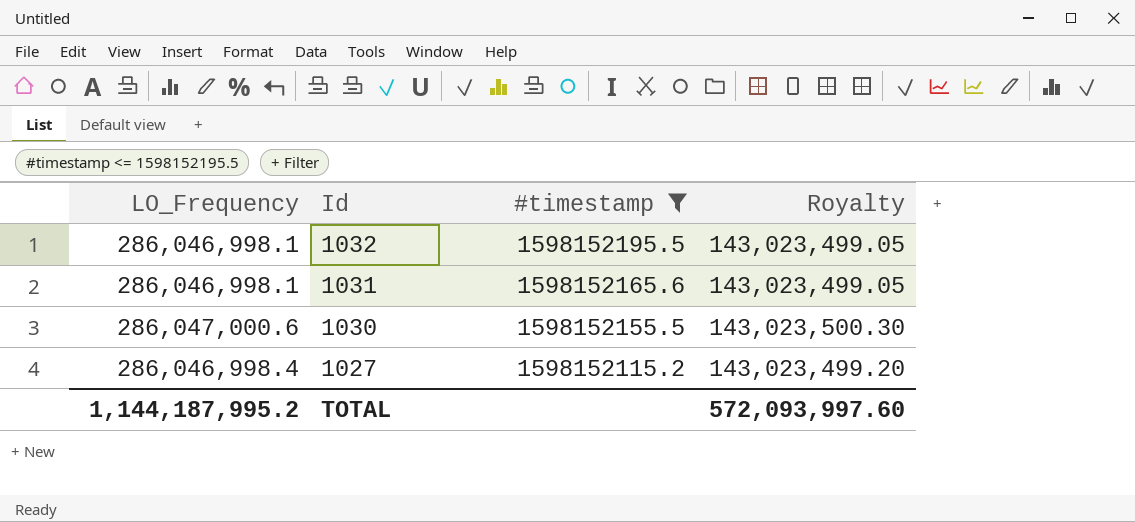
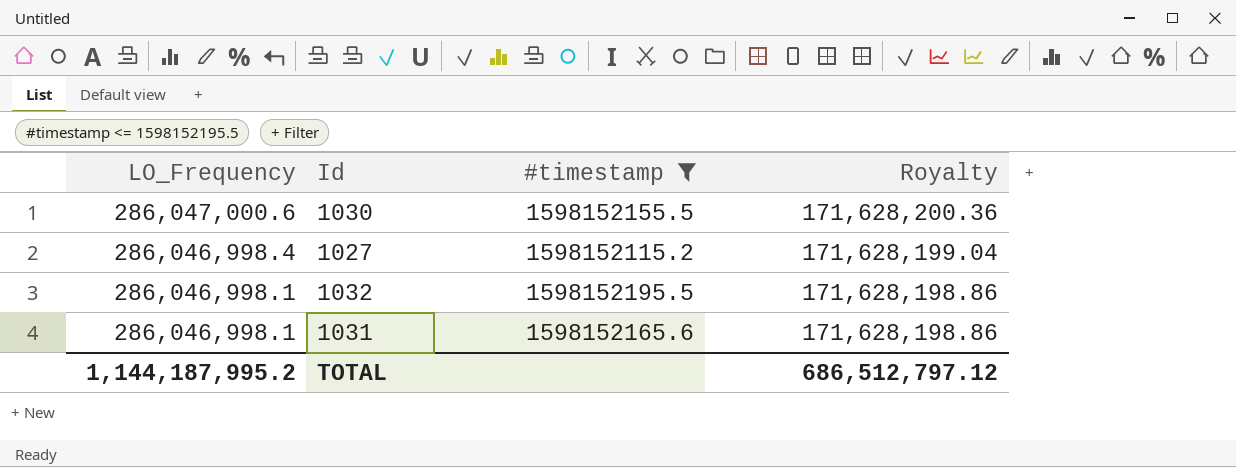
row order: Id descending -> LO_Frequency descending
column Royalty | formula: [LO_Frequency] * 0.5 -> [LO_Frequency] * 0.6
TOTAL | Royalty: 572,093,997.60 -> 686,512,797.12

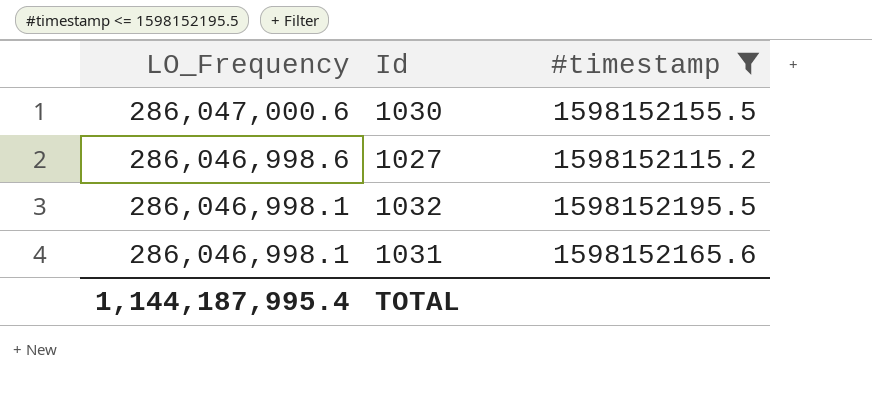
column Royalty | formula: [LO_Frequency] * 0.6 -> none
1027 | LO_Frequency: 286,046,998.4 -> 286,046,998.6
TOTAL | LO_Frequency: 1,144,187,995.2 -> 1,144,187,995.4

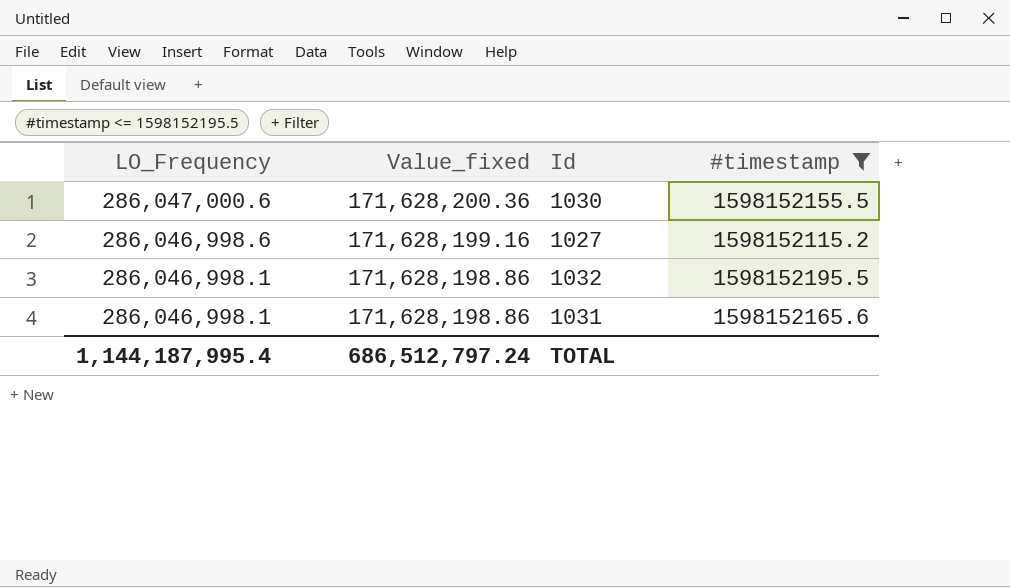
column Value_fixed | formula: none -> [LO_Frequency] * 0.6

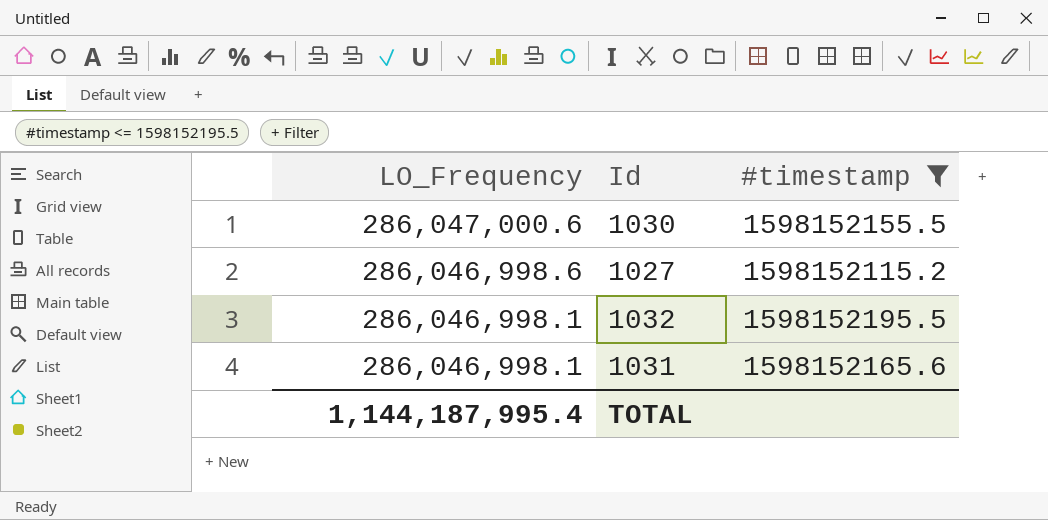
column Value_fixed | formula: [LO_Frequency] * 0.6 -> none

